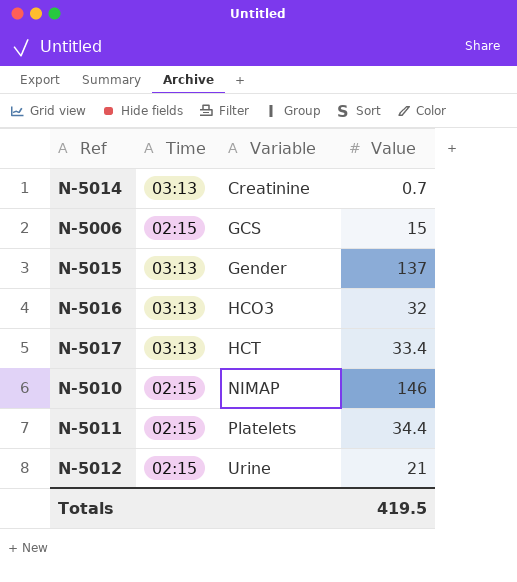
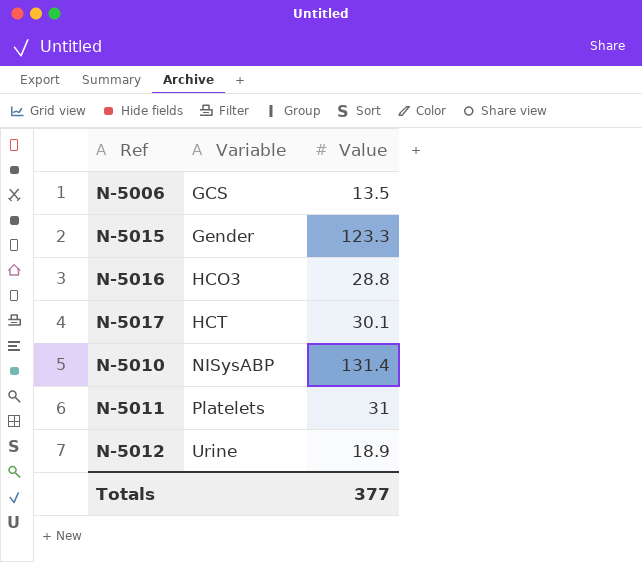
column Time | position: 2 -> none
row N-5014: 03:13 | Creatinine | 0.7 -> none
N-5006 | Value: 15 -> 13.5
N-5015 | Value: 137 -> 123.3
N-5016 | Value: 32 -> 28.8
N-5017 | Value: 33.4 -> 30.1
N-5010 | Variable: NIMAP -> NISysABP
N-5010 | Value: 146 -> 131.4
N-5011 | Value: 34.4 -> 31
N-5012 | Value: 21 -> 18.9
Totals | Value: 419.5 -> 377

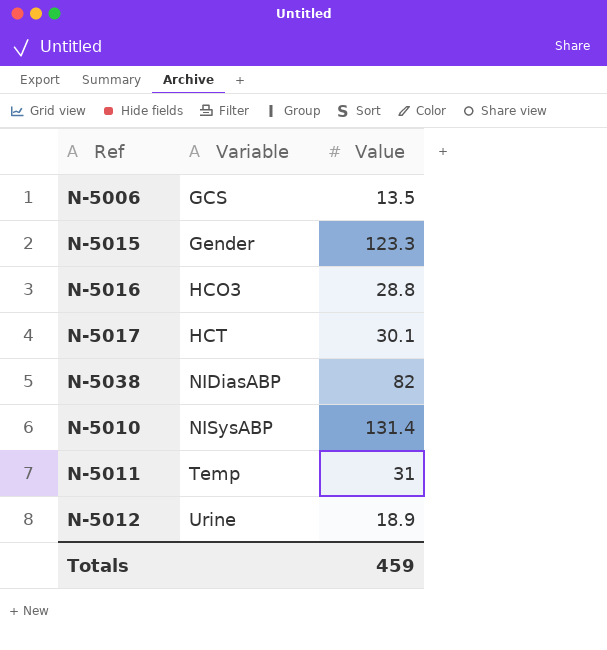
row N-5038: none -> NIDiasABP | 82
N-5011 | Variable: Platelets -> Temp
Totals | Value: 377 -> 459

